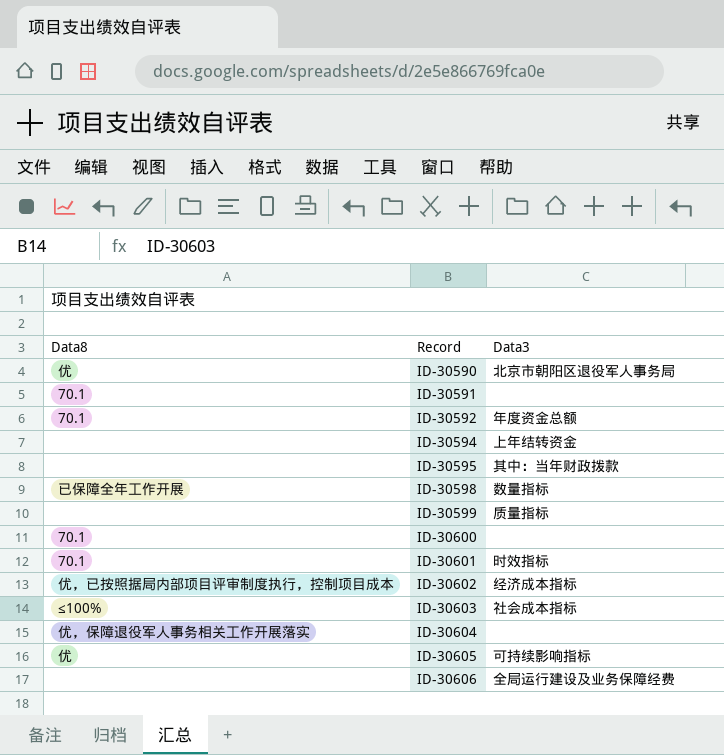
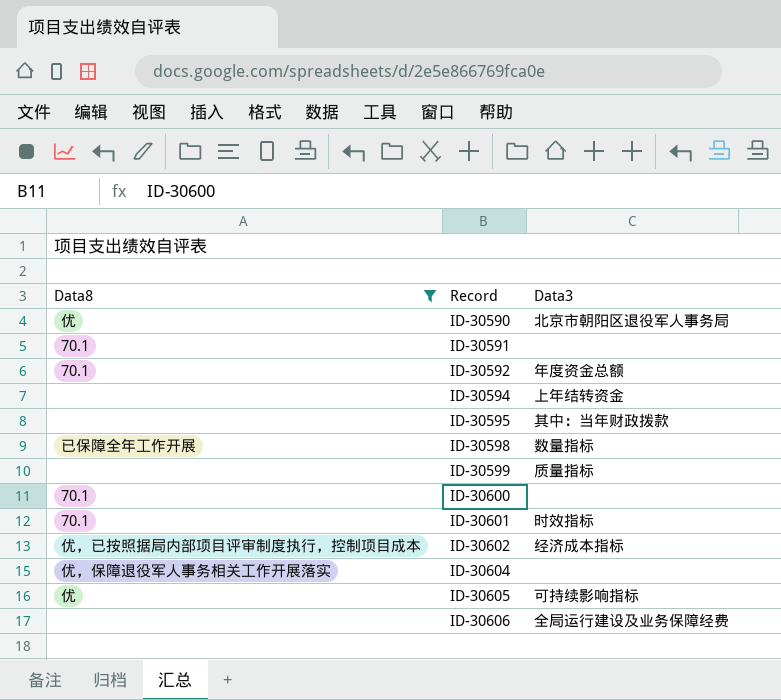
filter: none -> Data8 != ≤100%

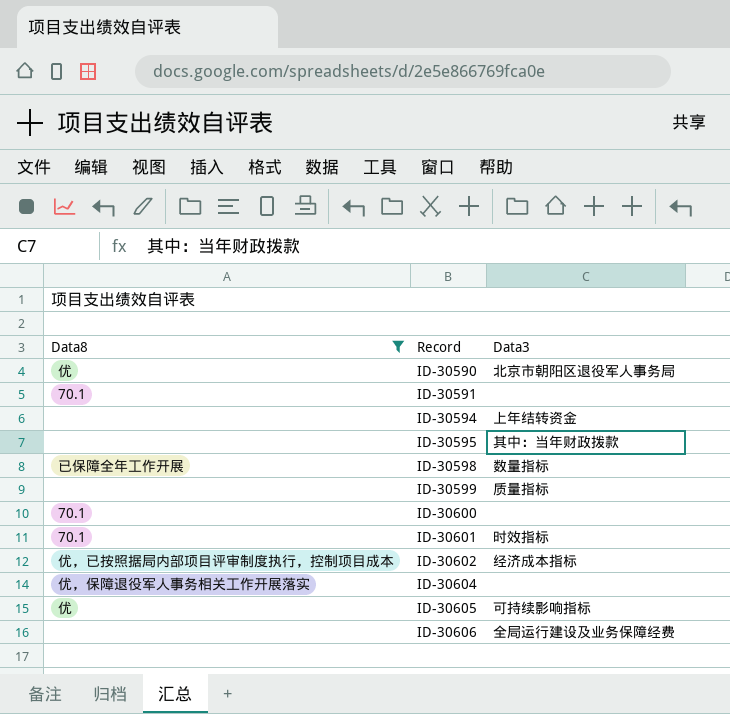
row ID-30592: 70.1 | 年度资金总额 -> none

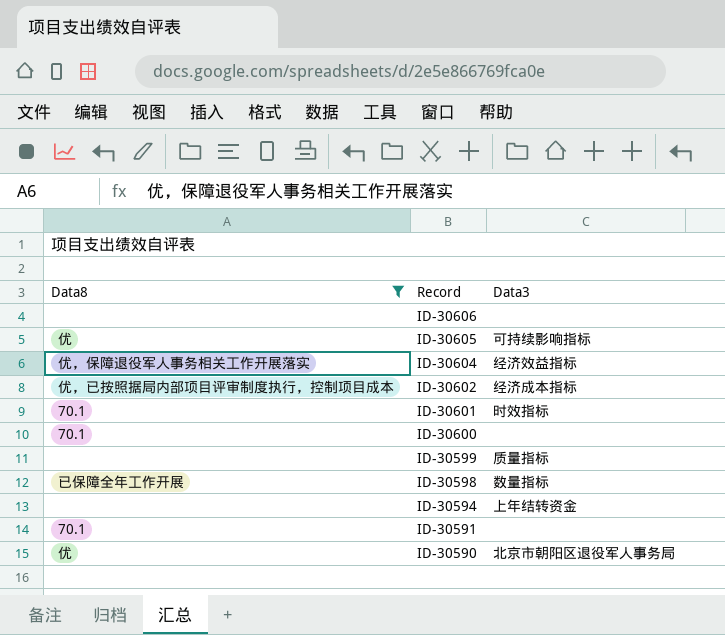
row order: Record ascending -> Record descending
row ID-30595: none | 其中：当年财政拨款 -> none
ID-30606 | Data3: 全局运行建设及业务保障经费 -> none
ID-30604 | Data3: none -> 经济效益指标

